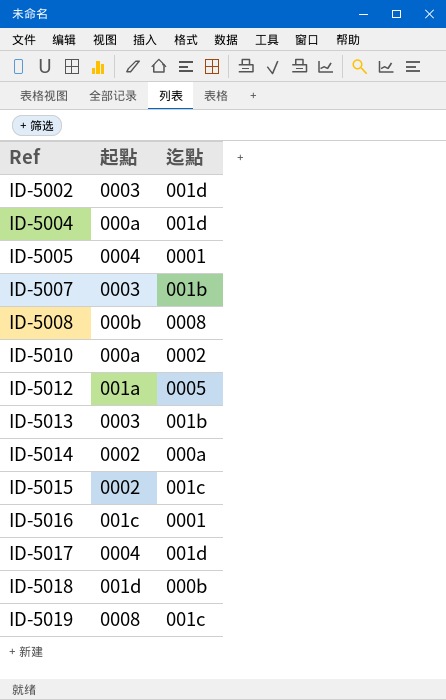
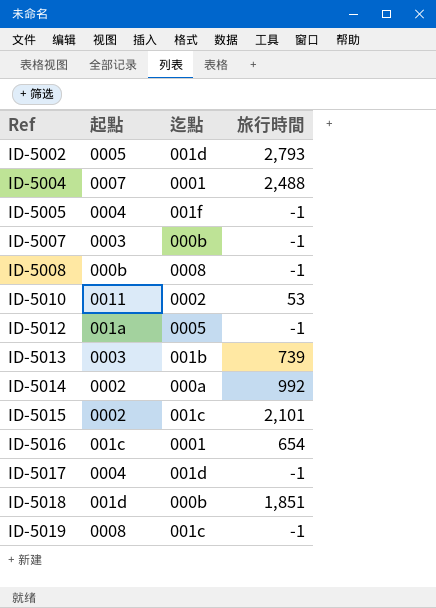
column 旅行時間 | position: none -> 4
ID-5002 | 起點: 0003 -> 0005
ID-5004 | 起點: 000a -> 0007
ID-5004 | 迄點: 001d -> 0001
ID-5005 | 迄點: 0001 -> 001f
ID-5007 | 迄點: 001b -> 000b
ID-5010 | 起點: 000a -> 0011

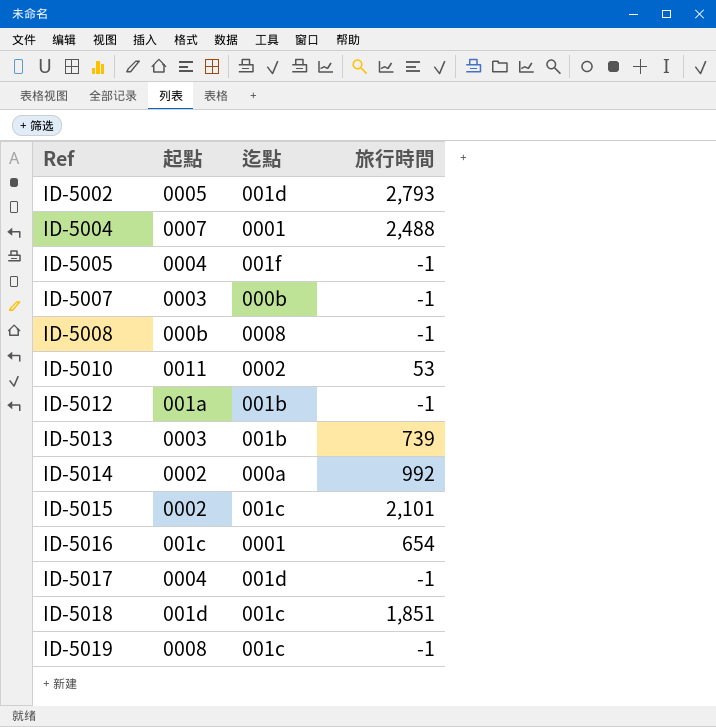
ID-5012 | 迄點: 0005 -> 001b
ID-5018 | 迄點: 000b -> 001c

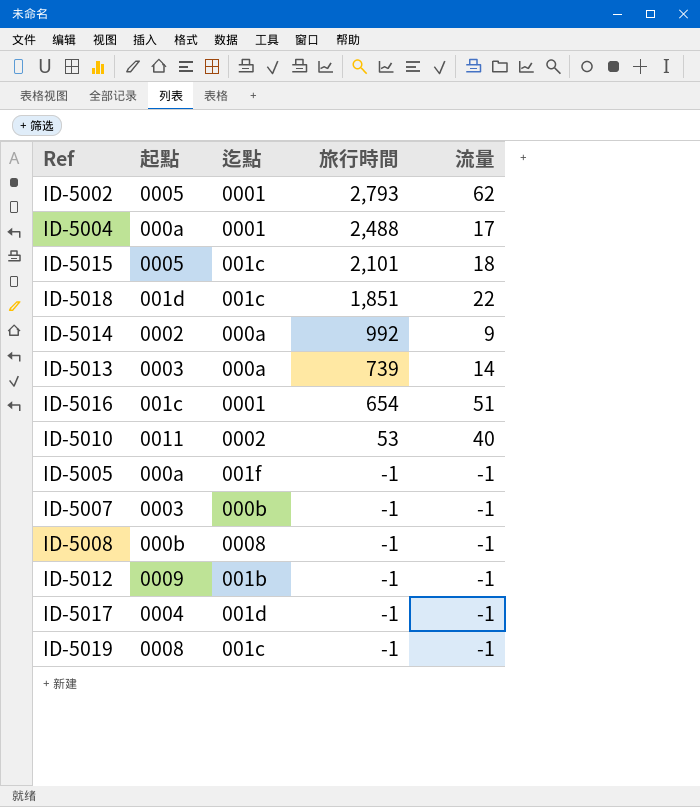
row order: Ref ascending -> 旅行時間 descending
column 流量 | position: none -> 5
ID-5002 | 迄點: 001d -> 0001
ID-5004 | 起點: 0007 -> 000a
ID-5015 | 起點: 0002 -> 0005
ID-5013 | 迄點: 001b -> 000a
ID-5005 | 起點: 0004 -> 000a
ID-5012 | 起點: 001a -> 0009

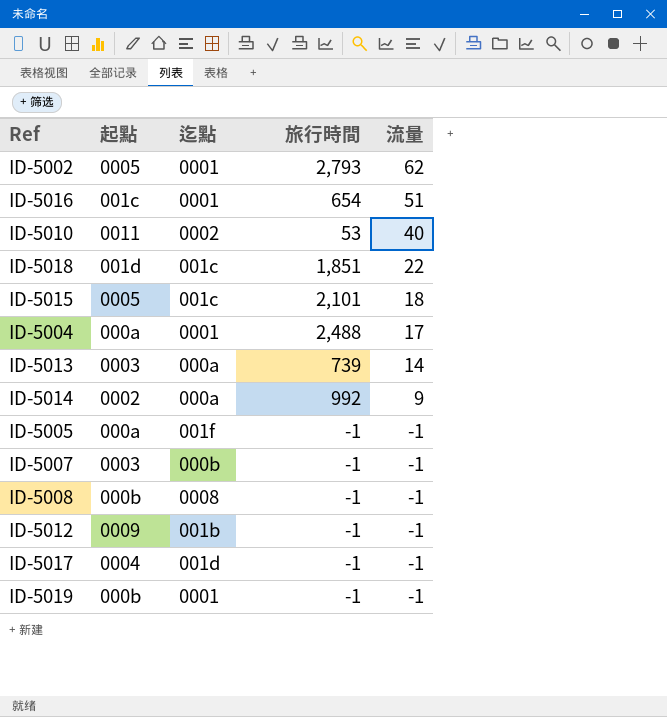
row order: 旅行時間 descending -> 流量 descending
ID-5019 | 起點: 0008 -> 000b
ID-5019 | 迄點: 001c -> 0001

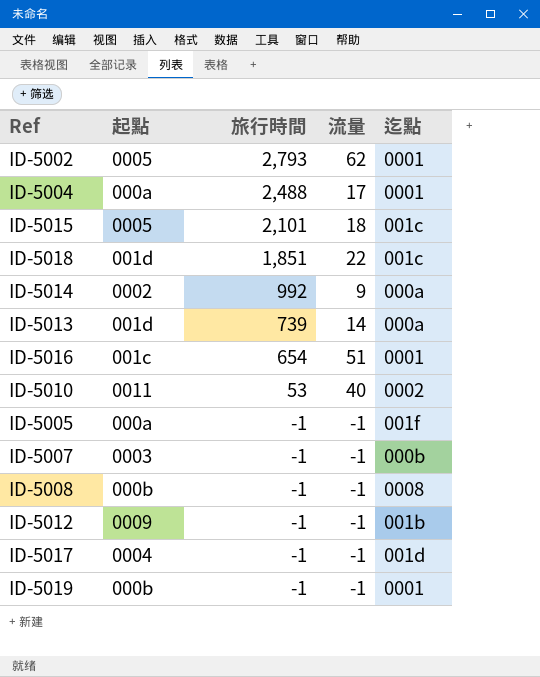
row order: 流量 descending -> 旅行時間 descending
column 迄點 | position: 3 -> 5
ID-5013 | 起點: 0003 -> 001d

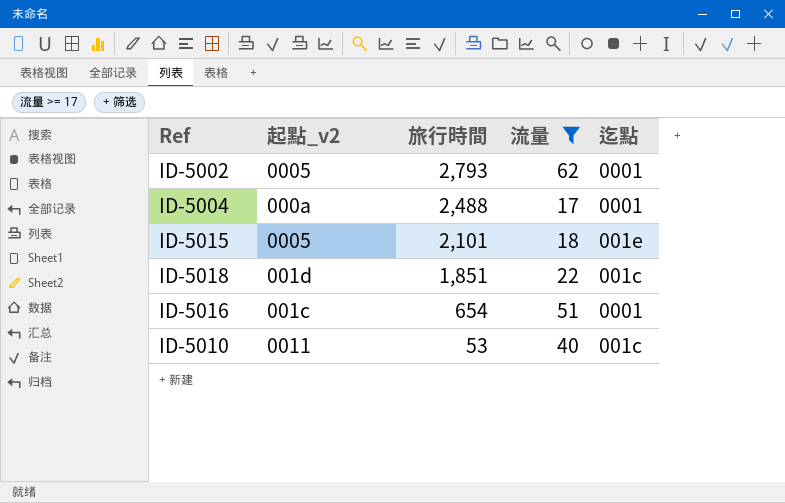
filter: none -> 流量 >= 17
column name: 起點 -> 起點_v2
ID-5015 | 迄點: 001c -> 001e
ID-5010 | 迄點: 0002 -> 001c

